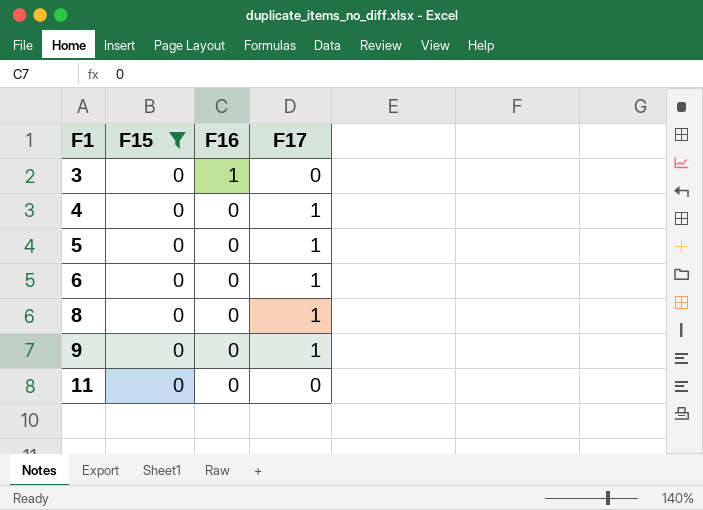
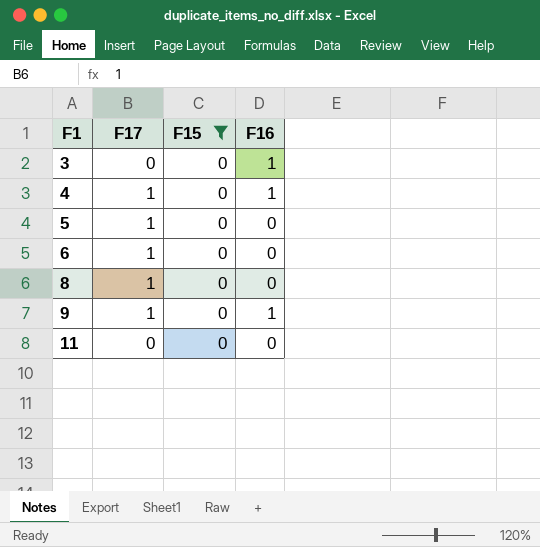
column F17 | position: 4 -> 2
4 | F16: 0 -> 1
9 | F16: 0 -> 1

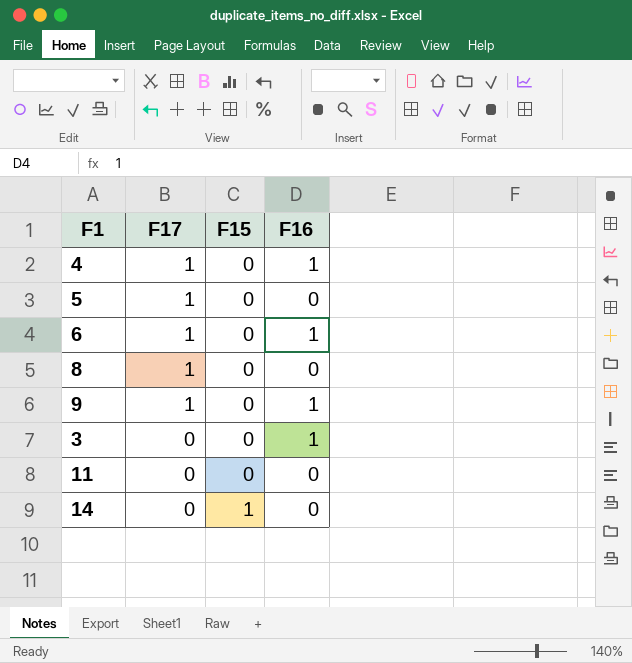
filter: F15 = 0 -> none
row order: F1 ascending -> F17 descending
6 | F16: 0 -> 1

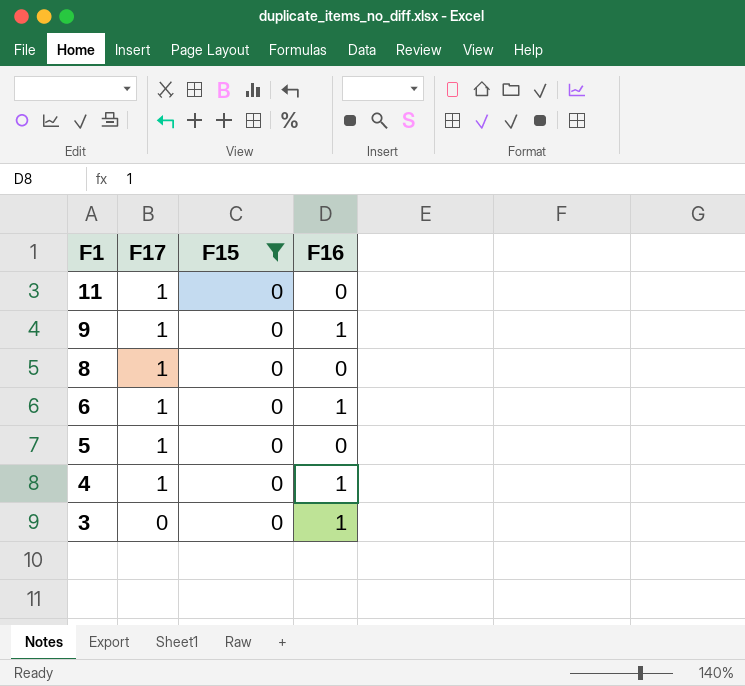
filter: none -> F15 = 0
row order: F17 descending -> F1 descending
11 | F17: 0 -> 1

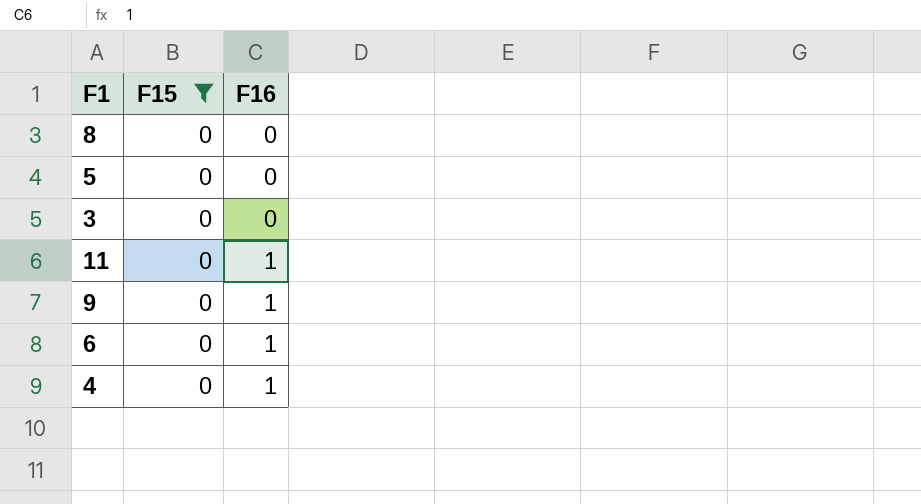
row order: F1 descending -> F16 ascending
column F17 | position: 2 -> none
3 | F16: 1 -> 0
11 | F16: 0 -> 1

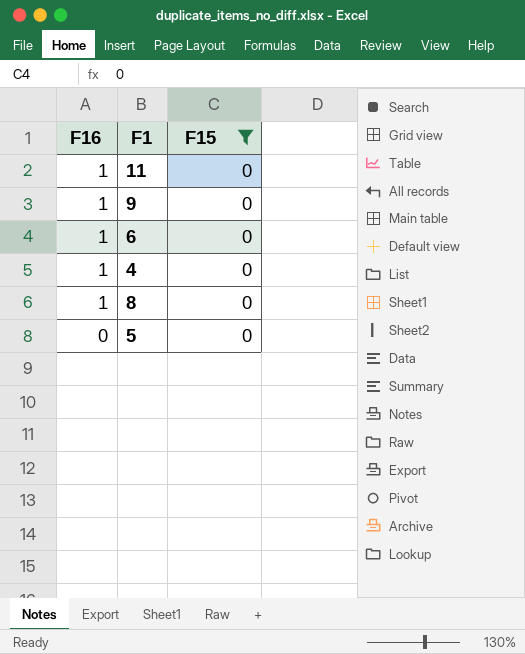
row order: F16 ascending -> F16 descending
column F16 | position: 3 -> 1
row 3: 0 | 0 -> none
8 | F16: 0 -> 1

